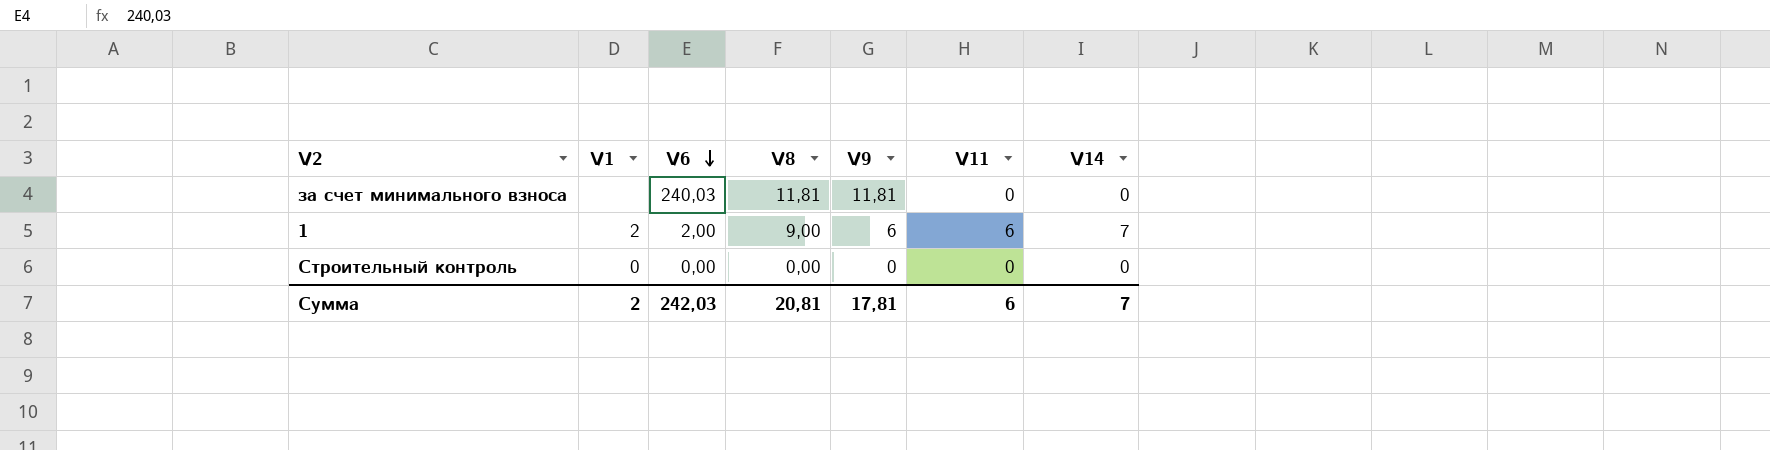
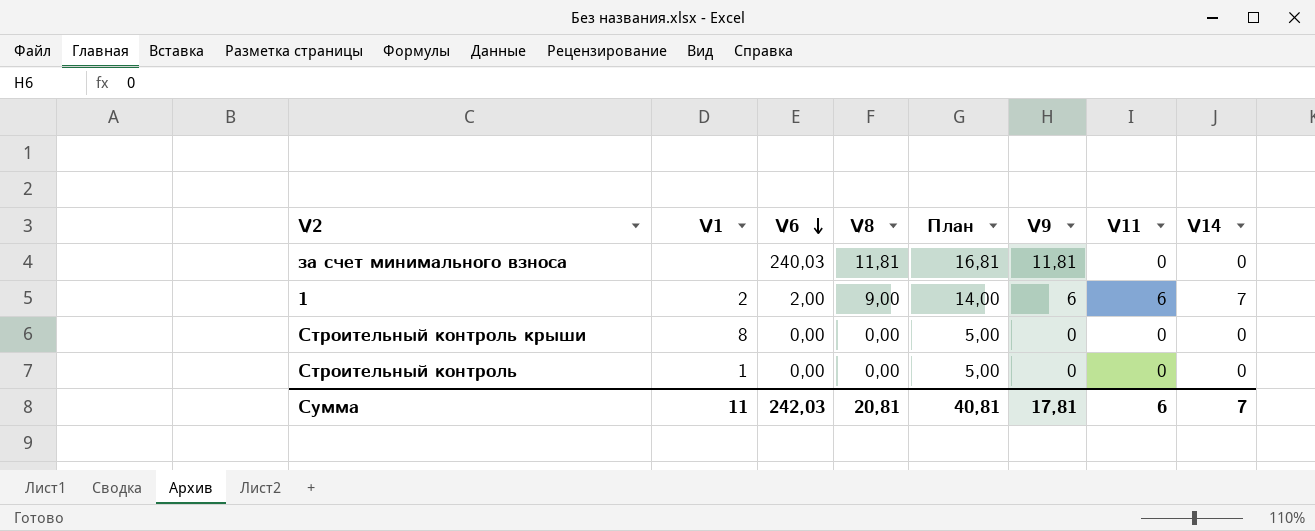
column План | formula: none -> [V8] + 5
row Строительный контроль крыши: none -> 8 | 0,00 | 0,00 | 5,00 | 0 | 0 | 0
Строительный контроль | V1: 0 -> 1
Сумма | V1: 2 -> 11

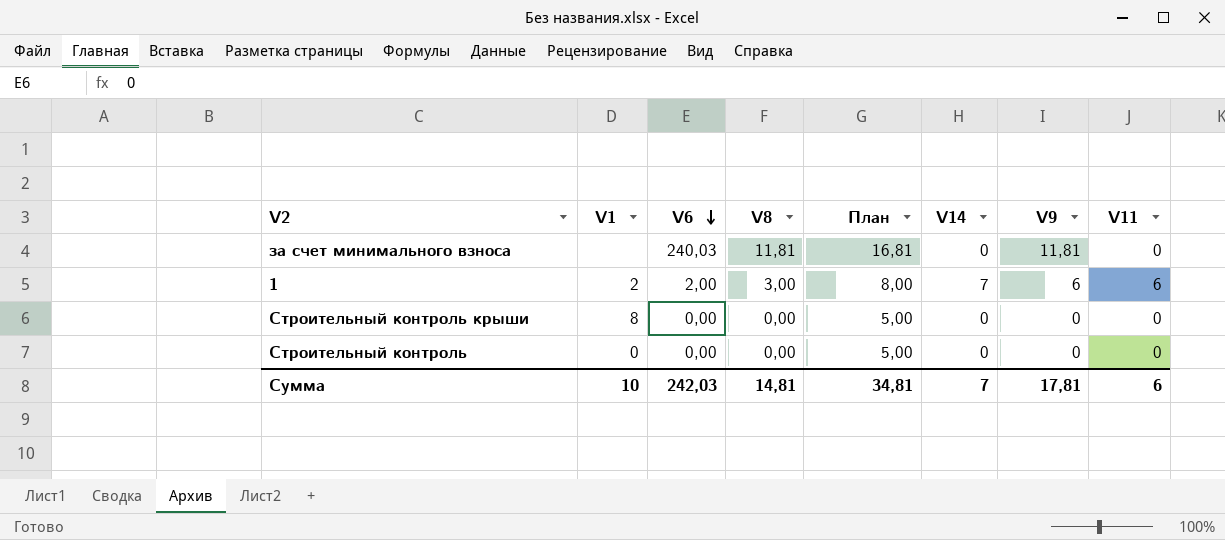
column V14 | position: 8 -> 6
1 | V8: 9,00 -> 3,00
1 | План: 14,00 -> 8,00
Строительный контроль | V1: 1 -> 0
Сумма | V1: 11 -> 10
Сумма | V8: 20,81 -> 14,81
Сумма | План: 40,81 -> 34,81

